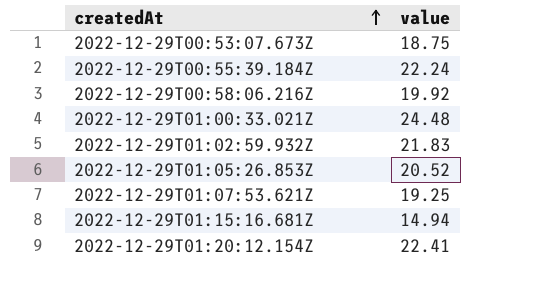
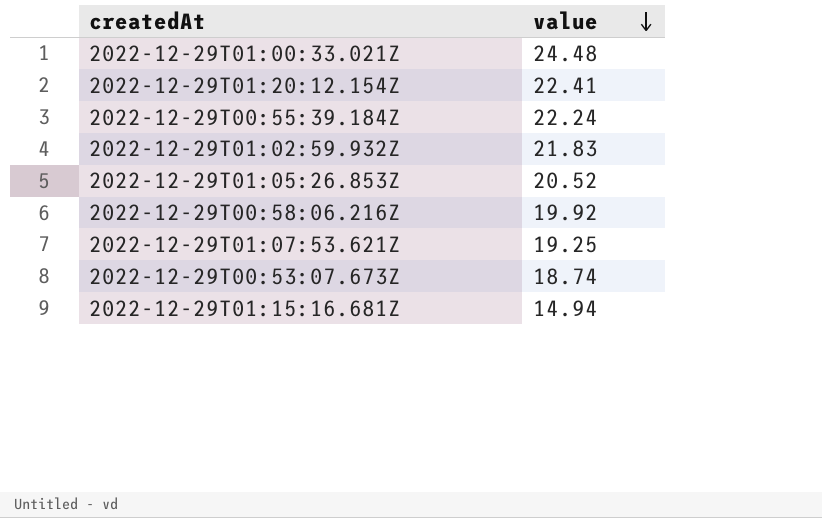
row order: createdAt ascending -> value descending
2022-12-29T00:53:07.673Z | value: 18.75 -> 18.74

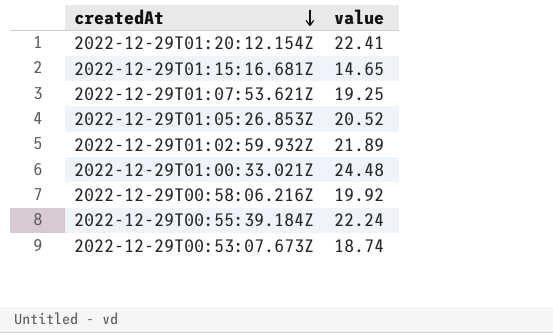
row order: value descending -> createdAt descending
2022-12-29T01:15:16.681Z | value: 14.94 -> 14.65
2022-12-29T01:02:59.932Z | value: 21.83 -> 21.89

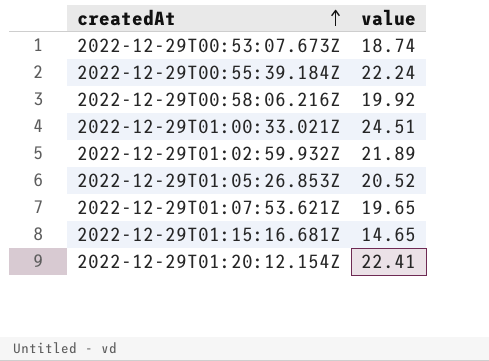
row order: createdAt descending -> createdAt ascending
2022-12-29T01:00:33.021Z | value: 24.48 -> 24.51
2022-12-29T01:07:53.621Z | value: 19.25 -> 19.65

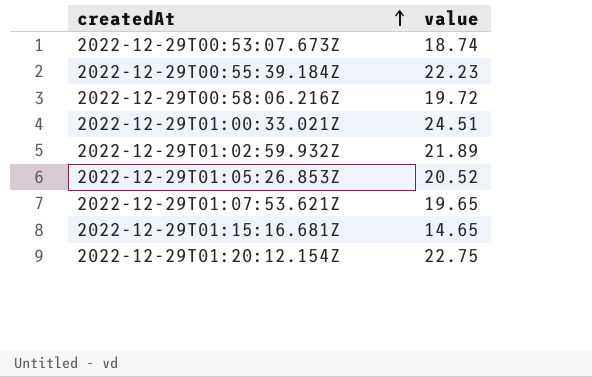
2022-12-29T00:55:39.184Z | value: 22.24 -> 22.23
2022-12-29T00:58:06.216Z | value: 19.92 -> 19.72
2022-12-29T01:20:12.154Z | value: 22.41 -> 22.75

